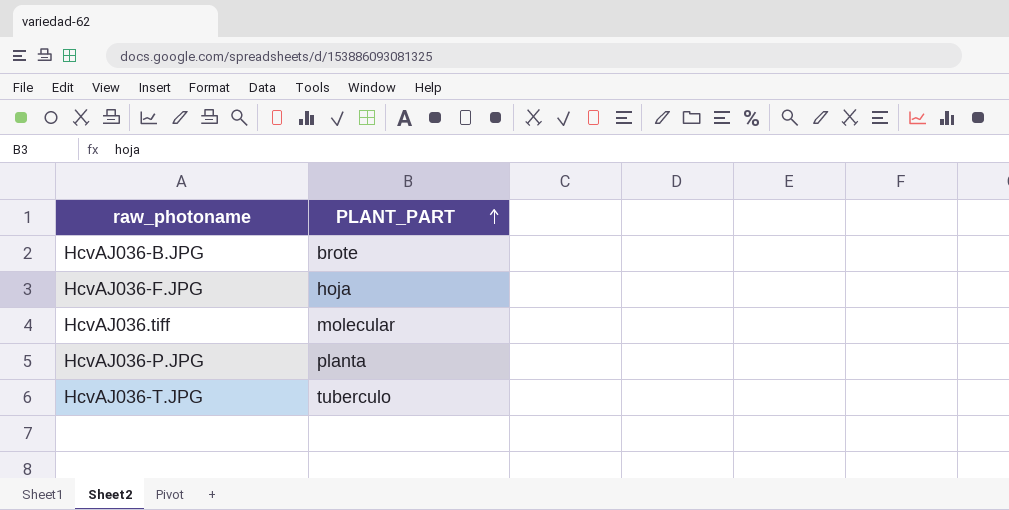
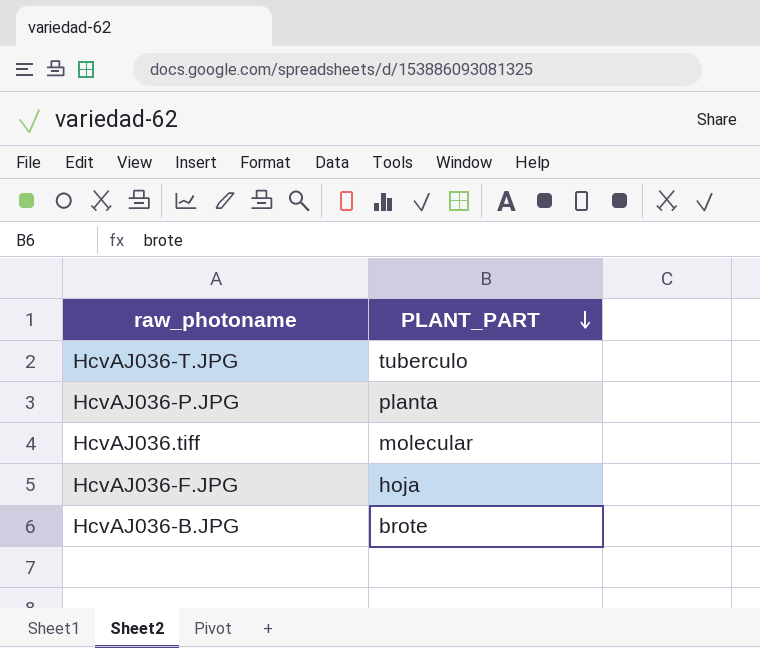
row order: PLANT_PART ascending -> PLANT_PART descending

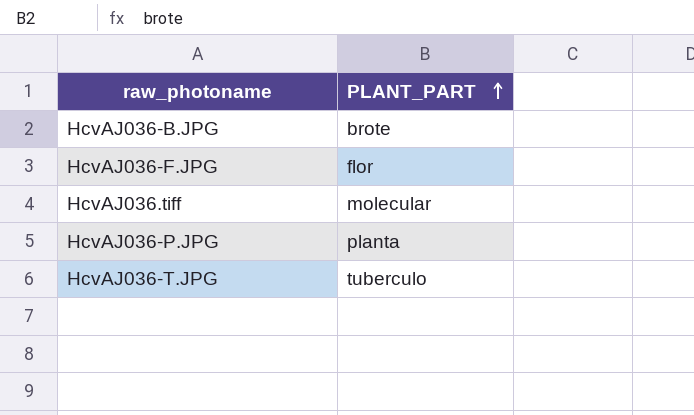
row order: PLANT_PART descending -> PLANT_PART ascending
HcvAJ036-F.JPG | PLANT_PART: hoja -> flor

